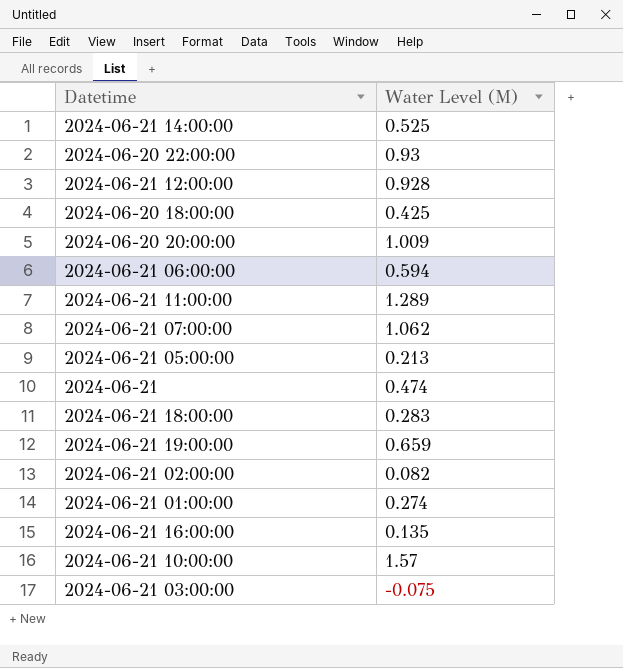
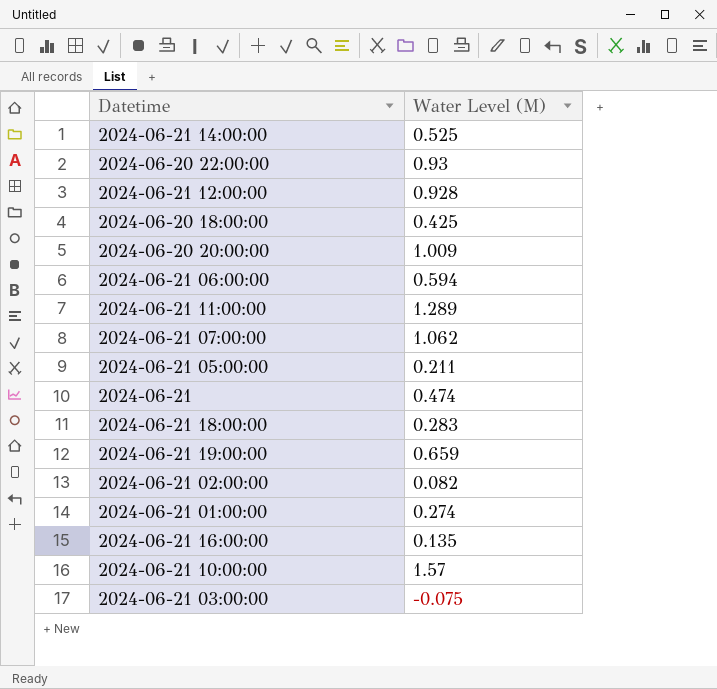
2024-06-21 05:00:00 | Water Level (M): 0.213 -> 0.211

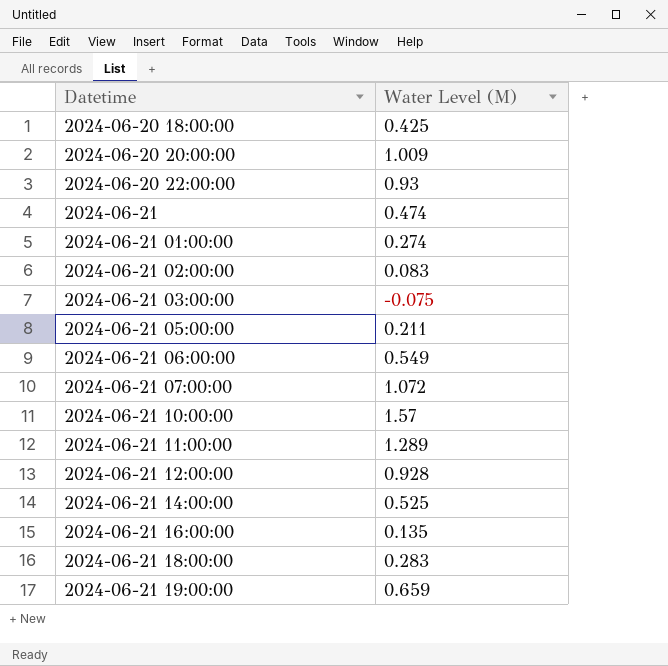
row order: none -> Datetime ascending
2024-06-21 02:00:00 | Water Level (M): 0.082 -> 0.083
2024-06-21 06:00:00 | Water Level (M): 0.594 -> 0.549
2024-06-21 07:00:00 | Water Level (M): 1.062 -> 1.072

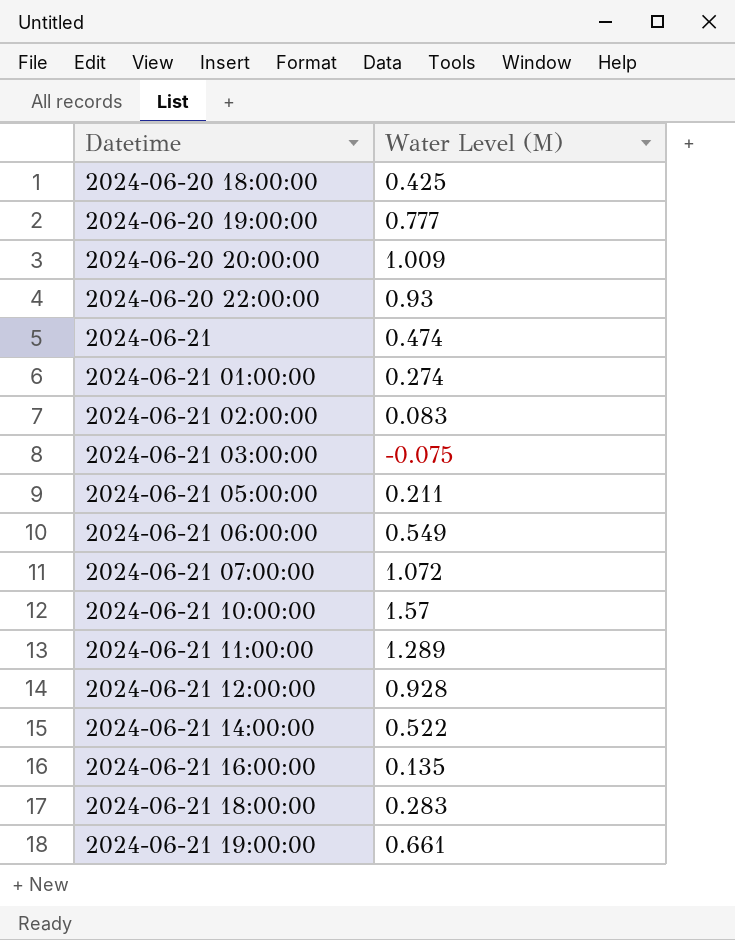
row 2024-06-20 19:00:00: none -> 0.777
2024-06-21 14:00:00 | Water Level (M): 0.525 -> 0.522
2024-06-21 19:00:00 | Water Level (M): 0.659 -> 0.661

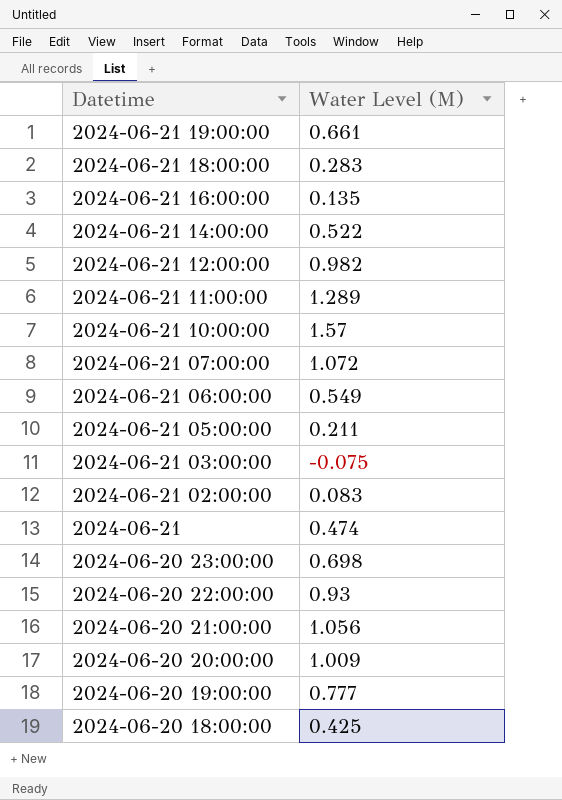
row order: Datetime ascending -> Datetime descending
row 2024-06-21 01:00:00: 0.274 -> none
2024-06-21 12:00:00 | Water Level (M): 0.928 -> 0.982
row 2024-06-20 23:00:00: none -> 0.698
row 2024-06-20 21:00:00: none -> 1.056

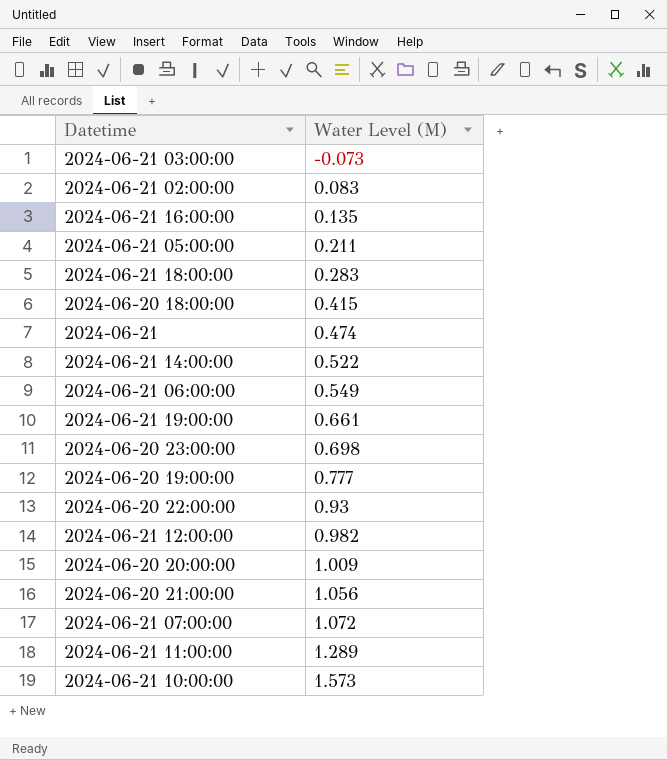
row order: Datetime descending -> Water Level (M) ascending
2024-06-21 03:00:00 | Water Level (M): -0.075 -> -0.073
2024-06-20 18:00:00 | Water Level (M): 0.425 -> 0.415
2024-06-21 10:00:00 | Water Level (M): 1.57 -> 1.573

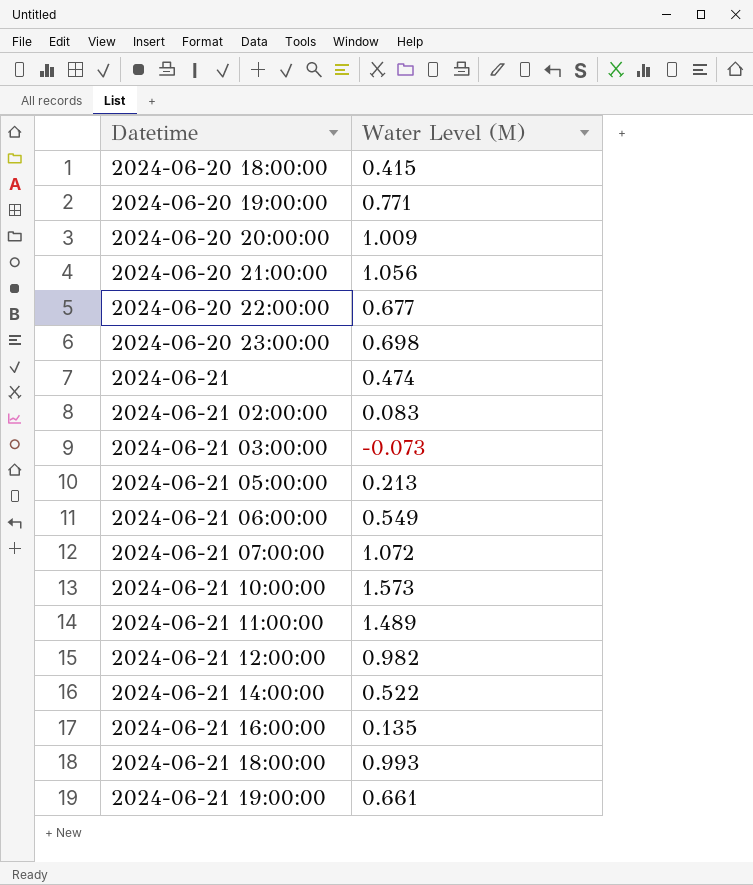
row order: Water Level (M) ascending -> Datetime ascending
2024-06-20 19:00:00 | Water Level (M): 0.777 -> 0.771
2024-06-20 22:00:00 | Water Level (M): 0.93 -> 0.677
2024-06-21 05:00:00 | Water Level (M): 0.211 -> 0.213
2024-06-21 11:00:00 | Water Level (M): 1.289 -> 1.489
2024-06-21 18:00:00 | Water Level (M): 0.283 -> 0.993

